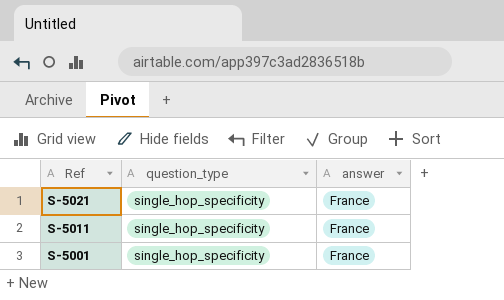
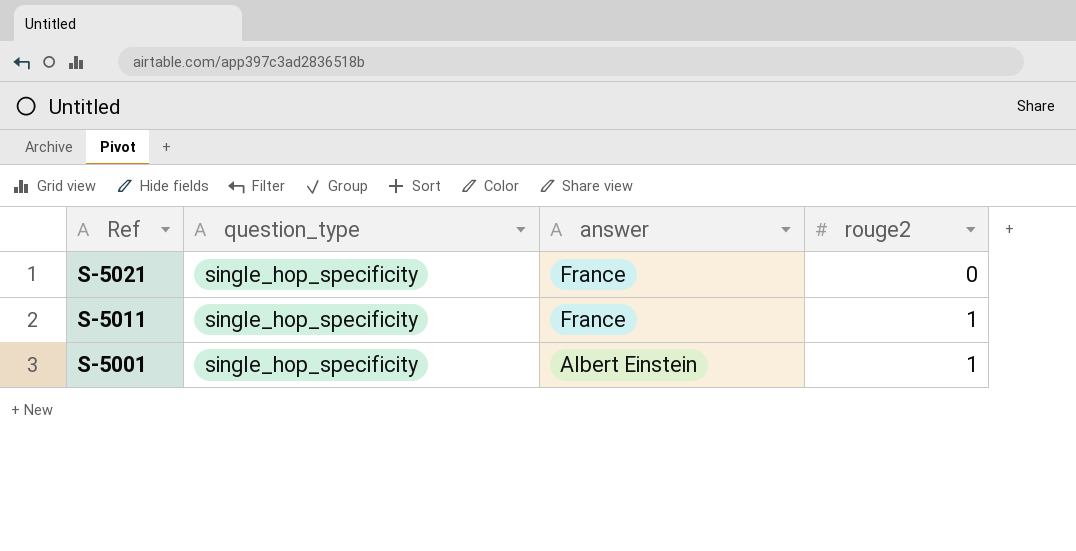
column rouge2 | position: none -> 4
S-5001 | answer: France -> Albert Einstein

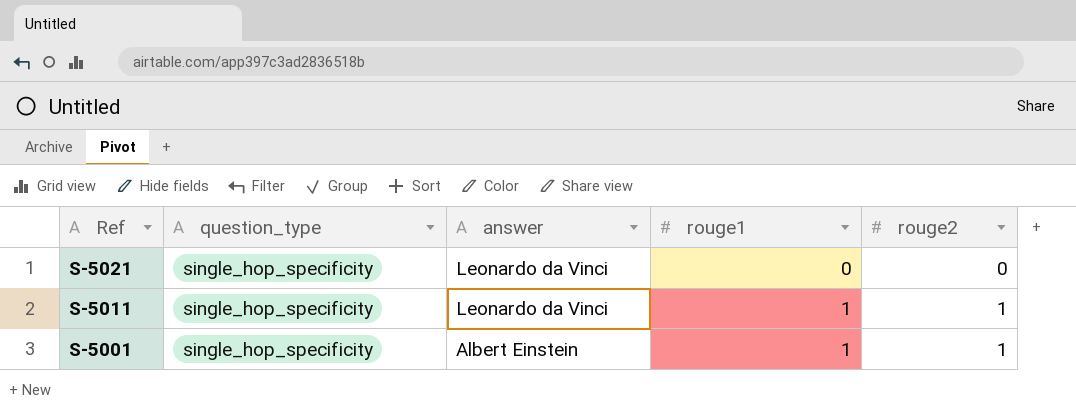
column rouge1 | position: none -> 4
S-5021 | answer: France -> Leonardo da Vinci
S-5011 | answer: France -> Leonardo da Vinci

